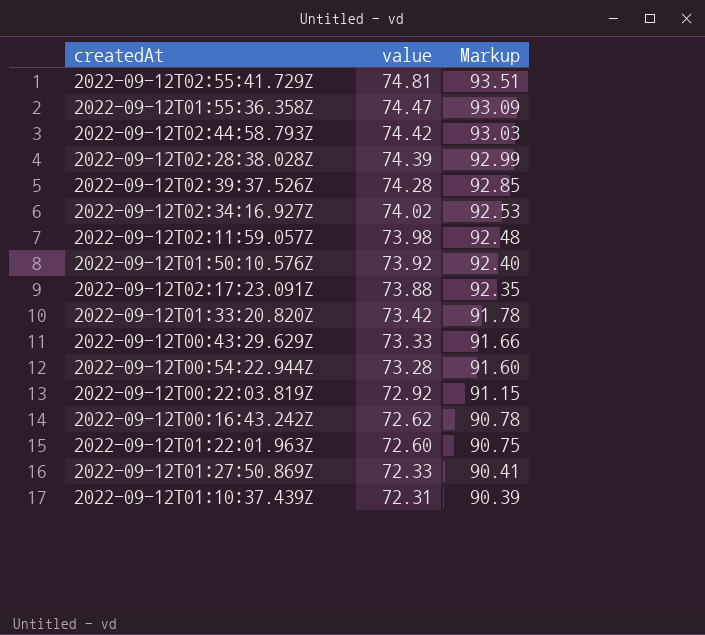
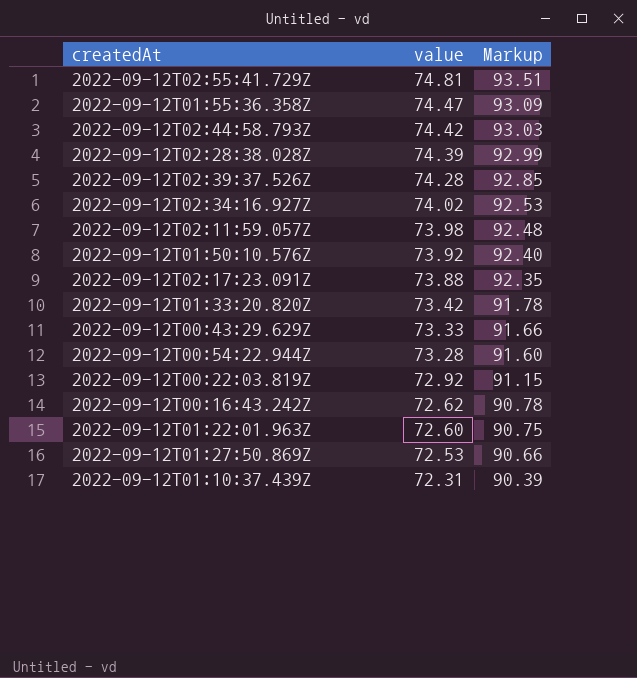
2022-09-12T01:27:50.869Z | value: 72.33 -> 72.53
2022-09-12T01:27:50.869Z | Markup: 90.41 -> 90.66

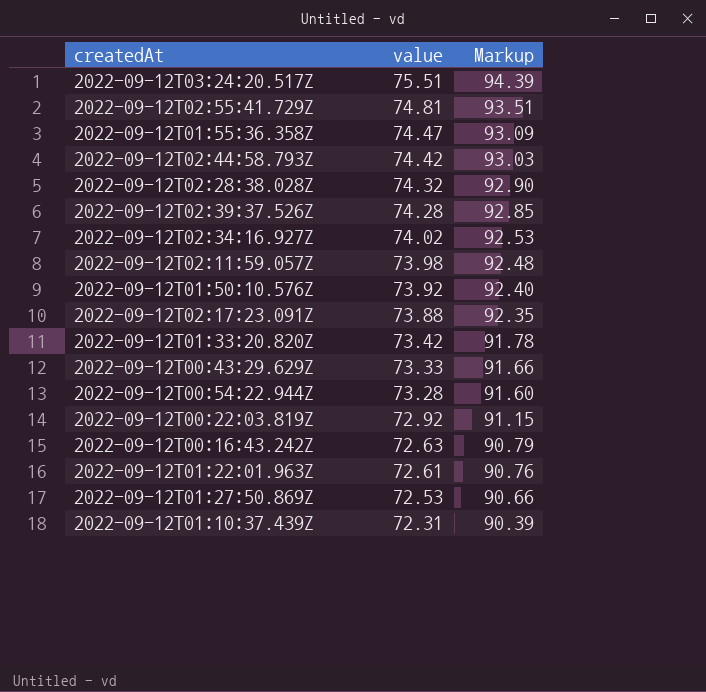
row 2022-09-12T03:24:20.517Z: none -> 75.51 | 94.39
2022-09-12T02:28:38.028Z | value: 74.39 -> 74.32
2022-09-12T02:28:38.028Z | Markup: 92.99 -> 92.90
2022-09-12T00:16:43.242Z | value: 72.62 -> 72.63
2022-09-12T00:16:43.242Z | Markup: 90.78 -> 90.79
2022-09-12T01:22:01.963Z | value: 72.60 -> 72.61
2022-09-12T01:22:01.963Z | Markup: 90.75 -> 90.76

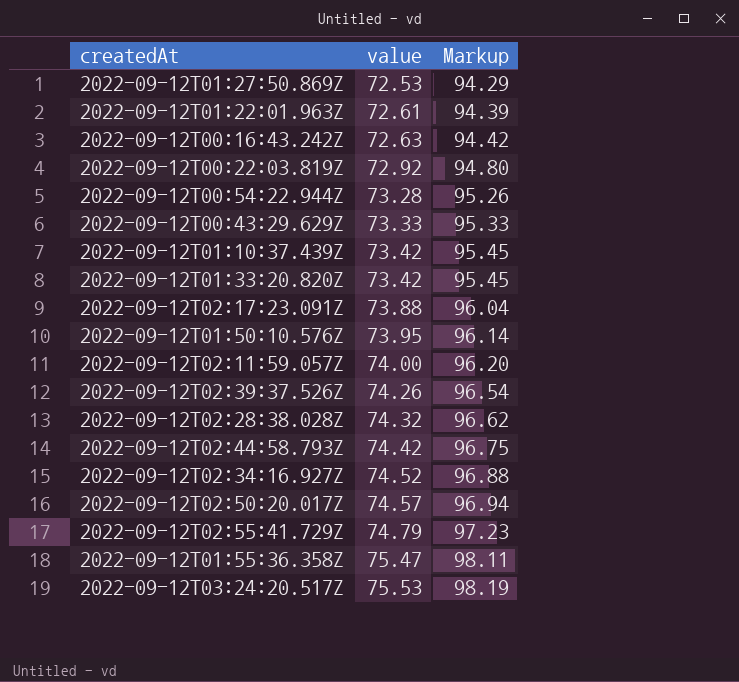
row order: value descending -> value ascending
column Markup | formula: [value] * 1.25 -> [value] * 1.3
2022-09-12T01:10:37.439Z | value: 72.31 -> 73.42
2022-09-12T01:50:10.576Z | value: 73.92 -> 73.95
2022-09-12T02:11:59.057Z | value: 73.98 -> 74.00
2022-09-12T02:39:37.526Z | value: 74.28 -> 74.26
2022-09-12T02:34:16.927Z | value: 74.02 -> 74.52
row 2022-09-12T02:50:20.017Z: none -> 74.57 | 96.94
2022-09-12T02:55:41.729Z | value: 74.81 -> 74.79
2022-09-12T01:55:36.358Z | value: 74.47 -> 75.47
2022-09-12T03:24:20.517Z | value: 75.51 -> 75.53

